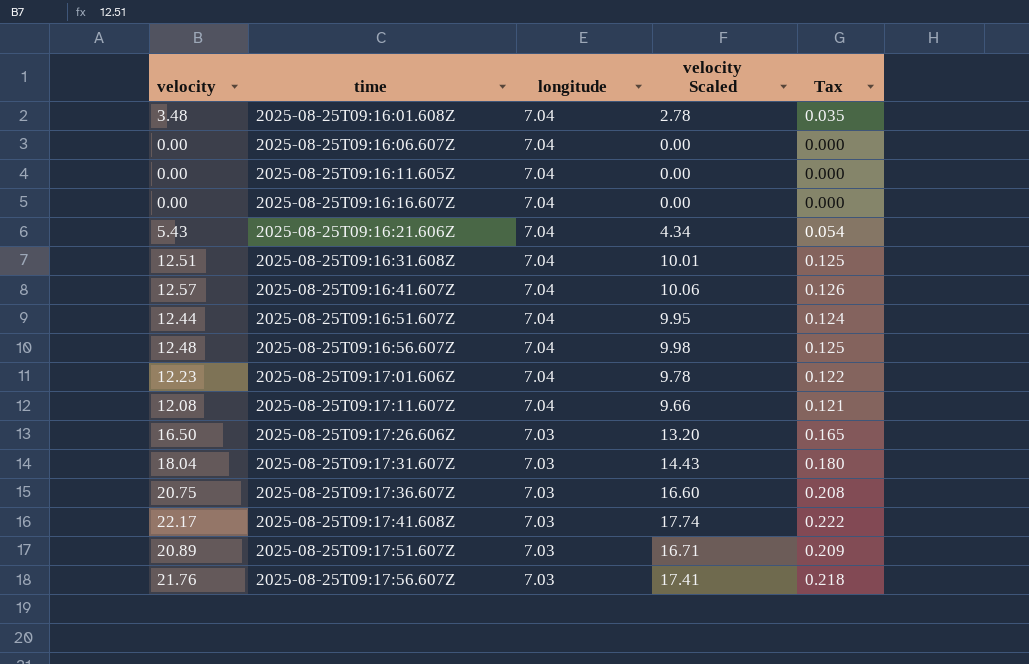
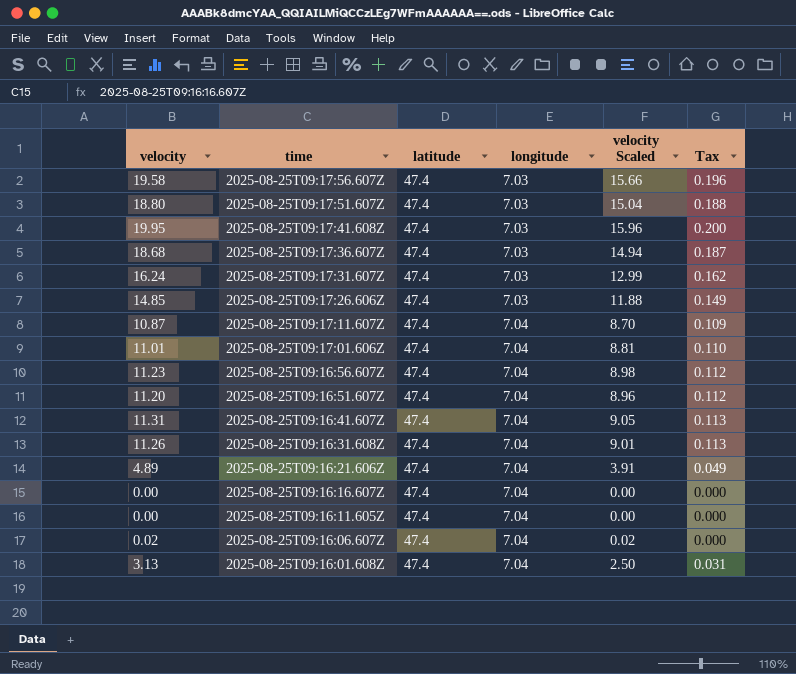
row order: time ascending -> time descending
column latitude | position: none -> 3
2025-08-25T09:17:56.607Z | velocity: 21.76 -> 19.58
2025-08-25T09:17:56.607Z | velocity Scaled: 17.41 -> 15.66
2025-08-25T09:17:56.607Z | Tax: 0.218 -> 0.196
2025-08-25T09:17:51.607Z | velocity: 20.89 -> 18.80
2025-08-25T09:17:51.607Z | velocity Scaled: 16.71 -> 15.04
2025-08-25T09:17:51.607Z | Tax: 0.209 -> 0.188
2025-08-25T09:17:41.608Z | velocity: 22.17 -> 19.95
2025-08-25T09:17:41.608Z | velocity Scaled: 17.74 -> 15.96
2025-08-25T09:17:41.608Z | Tax: 0.222 -> 0.200
2025-08-25T09:17:36.607Z | velocity: 20.75 -> 18.68
2025-08-25T09:17:36.607Z | velocity Scaled: 16.60 -> 14.94
2025-08-25T09:17:36.607Z | Tax: 0.208 -> 0.187
2025-08-25T09:17:31.607Z | velocity: 18.04 -> 16.24
2025-08-25T09:17:31.607Z | velocity Scaled: 14.43 -> 12.99
2025-08-25T09:17:31.607Z | Tax: 0.180 -> 0.162
2025-08-25T09:17:26.606Z | velocity: 16.50 -> 14.85
2025-08-25T09:17:26.606Z | velocity Scaled: 13.20 -> 11.88
2025-08-25T09:17:26.606Z | Tax: 0.165 -> 0.149
2025-08-25T09:17:11.607Z | velocity: 12.08 -> 10.87
2025-08-25T09:17:11.607Z | velocity Scaled: 9.66 -> 8.70
2025-08-25T09:17:11.607Z | Tax: 0.121 -> 0.109
2025-08-25T09:17:01.606Z | velocity: 12.23 -> 11.01
2025-08-25T09:17:01.606Z | velocity Scaled: 9.78 -> 8.81
2025-08-25T09:17:01.606Z | Tax: 0.122 -> 0.110
2025-08-25T09:16:56.607Z | velocity: 12.48 -> 11.23
2025-08-25T09:16:56.607Z | velocity Scaled: 9.98 -> 8.98
2025-08-25T09:16:56.607Z | Tax: 0.125 -> 0.112
2025-08-25T09:16:51.607Z | velocity: 12.44 -> 11.20
2025-08-25T09:16:51.607Z | velocity Scaled: 9.95 -> 8.96
2025-08-25T09:16:51.607Z | Tax: 0.124 -> 0.112
2025-08-25T09:16:41.607Z | velocity: 12.57 -> 11.31
2025-08-25T09:16:41.607Z | velocity Scaled: 10.06 -> 9.05
2025-08-25T09:16:41.607Z | Tax: 0.126 -> 0.113
2025-08-25T09:16:31.608Z | velocity: 12.51 -> 11.26
2025-08-25T09:16:31.608Z | velocity Scaled: 10.01 -> 9.01
2025-08-25T09:16:31.608Z | Tax: 0.125 -> 0.113
2025-08-25T09:16:21.606Z | velocity: 5.43 -> 4.89
2025-08-25T09:16:21.606Z | velocity Scaled: 4.34 -> 3.91
2025-08-25T09:16:21.606Z | Tax: 0.054 -> 0.049
2025-08-25T09:16:06.607Z | velocity: 0.00 -> 0.02
2025-08-25T09:16:06.607Z | velocity Scaled: 0.00 -> 0.02
2025-08-25T09:16:01.608Z | velocity: 3.48 -> 3.13
2025-08-25T09:16:01.608Z | velocity Scaled: 2.78 -> 2.50
2025-08-25T09:16:01.608Z | Tax: 0.035 -> 0.031

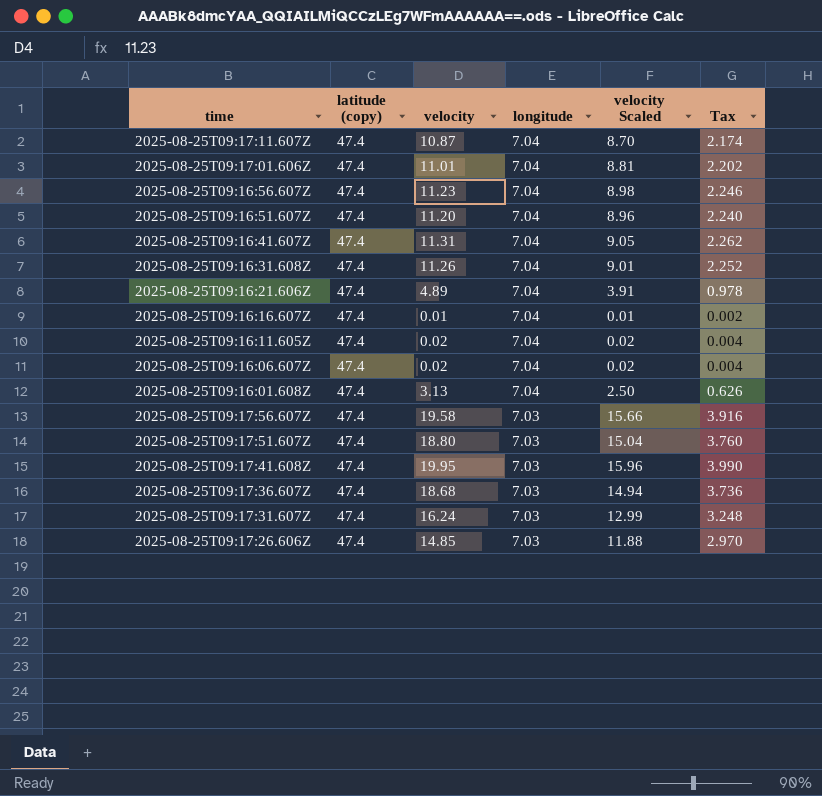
row order: time descending -> longitude descending
column name: latitude -> latitude (copy)
column velocity | position: 1 -> 3
column Tax | formula: [velocity] * 0.01 -> [velocity] * 0.2
2025-08-25T09:16:16.607Z | velocity: 0.00 -> 0.01
2025-08-25T09:16:16.607Z | velocity Scaled: 0.00 -> 0.01
2025-08-25T09:16:11.605Z | velocity: 0.00 -> 0.02
2025-08-25T09:16:11.605Z | velocity Scaled: 0.00 -> 0.02

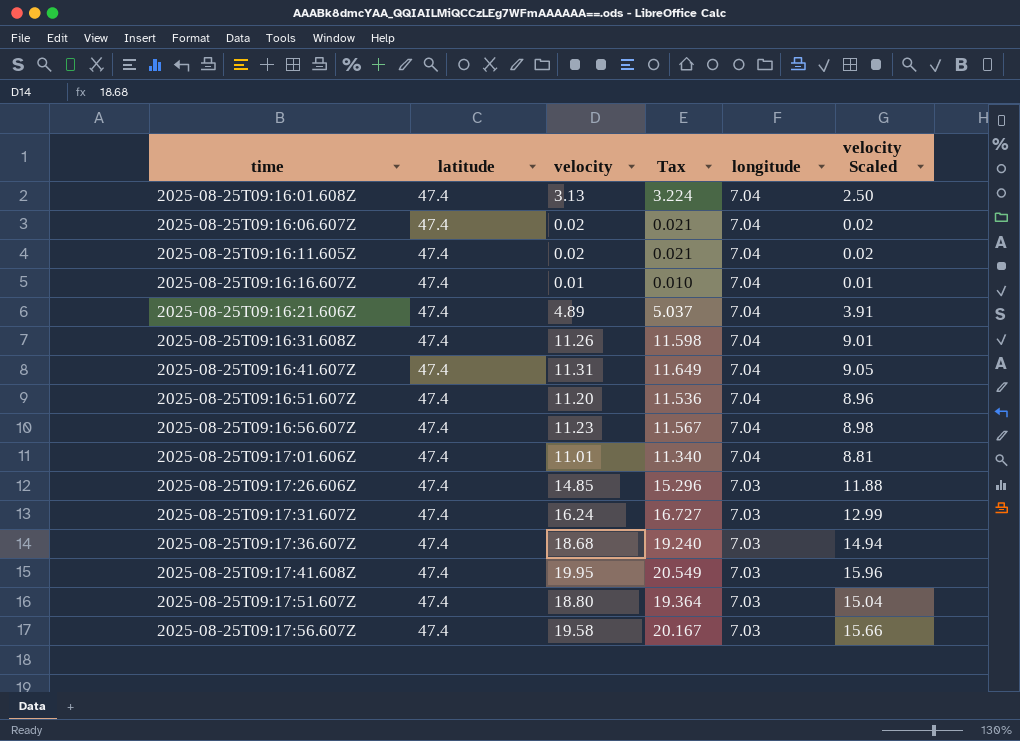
row order: longitude descending -> time ascending
column name: latitude (copy) -> latitude
column Tax | formula: [velocity] * 0.2 -> [velocity] * 1.03
column Tax | position: 6 -> 4
row 2025-08-25T09:17:11.607Z: 47.4 | 10.87 | 7.04 | 8.70 | 2.174 -> none

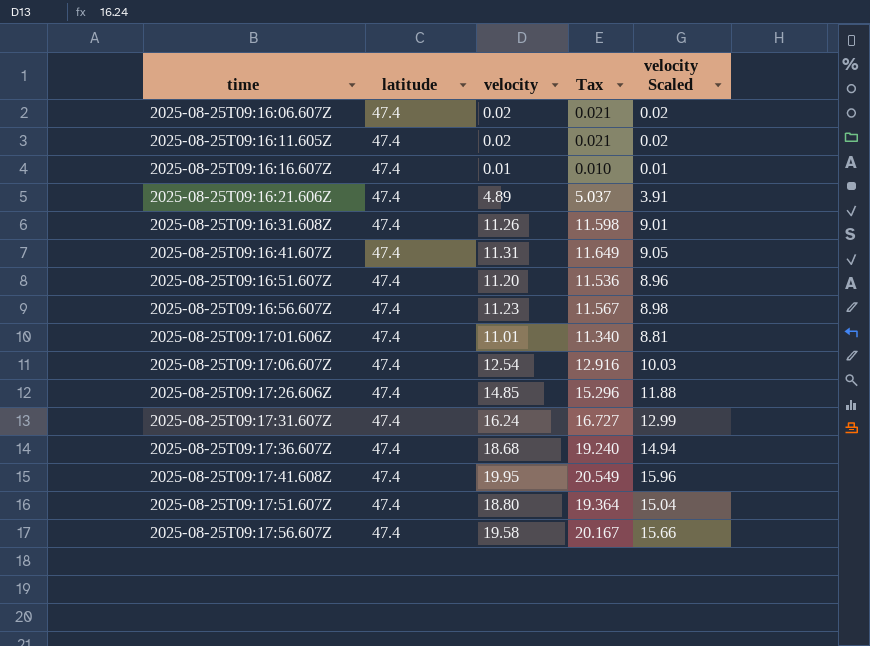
column longitude | position: 5 -> none
row 2025-08-25T09:16:01.608Z: 47.4 | 3.13 | 3.224 | 7.04 | 2.50 -> none
row 2025-08-25T09:17:06.607Z: none -> 47.4 | 12.54 | 12.916 | 10.03

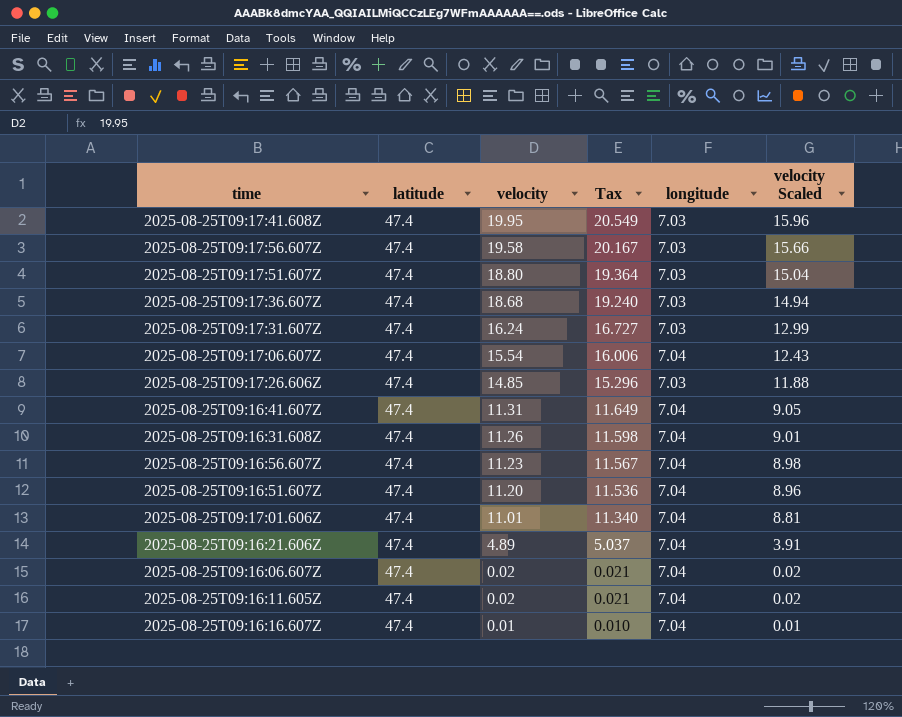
row order: time ascending -> velocity descending
column longitude | position: none -> 5
2025-08-25T09:17:06.607Z | velocity: 12.54 -> 15.54
2025-08-25T09:17:06.607Z | Tax: 12.916 -> 16.006
2025-08-25T09:17:06.607Z | velocity Scaled: 10.03 -> 12.43

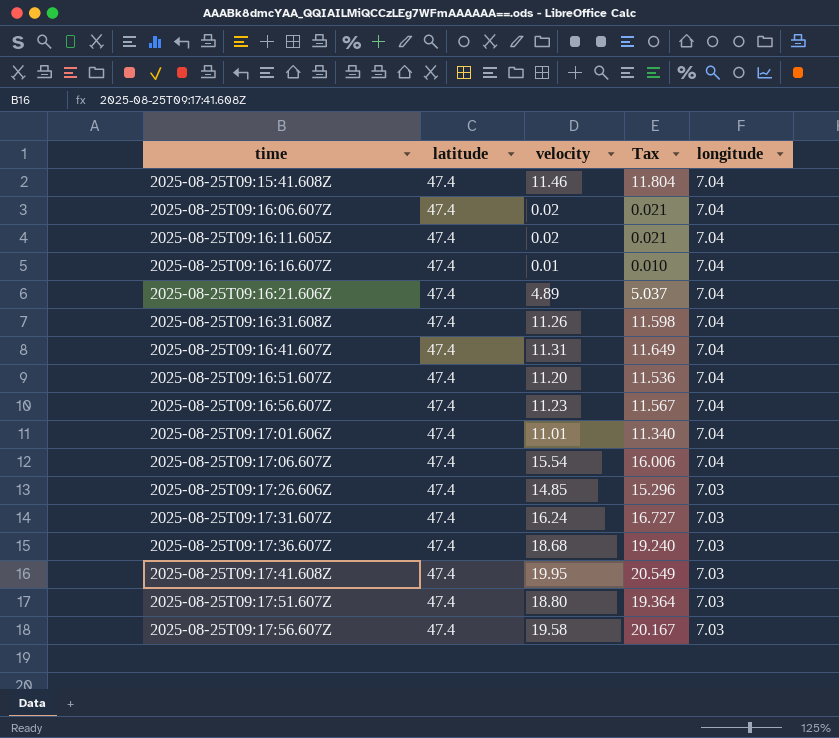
row order: velocity descending -> time ascending
column velocity Scaled | formula: [velocity] * 0.8 -> none
row 2025-08-25T09:15:41.608Z: none -> 47.4 | 11.46 | 11.804 | 7.04

